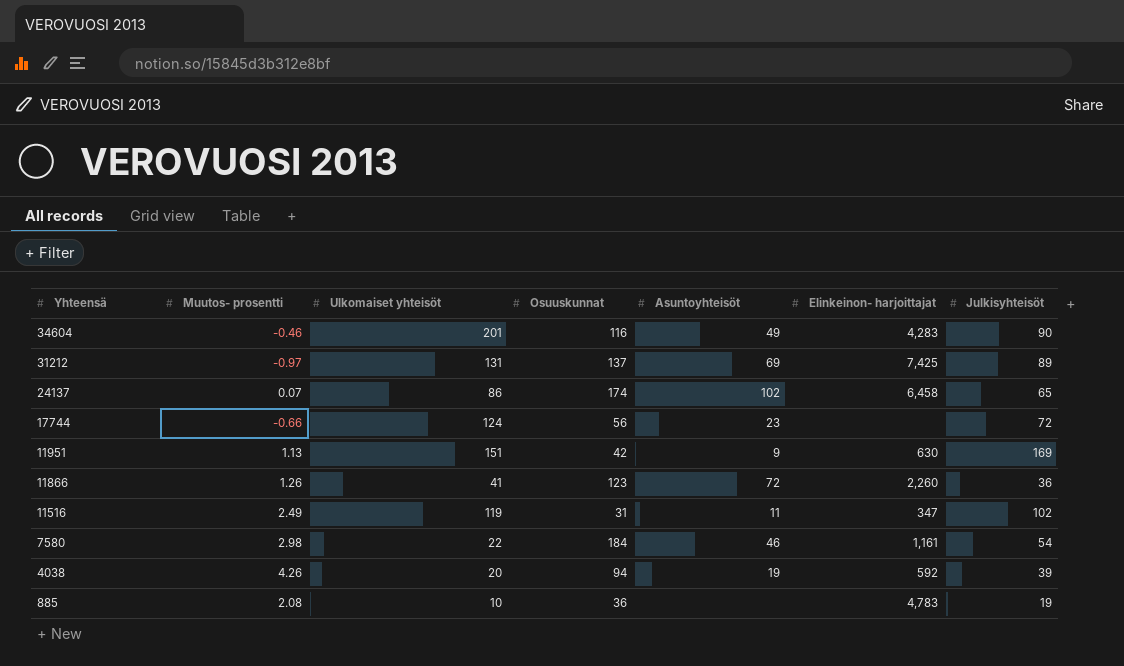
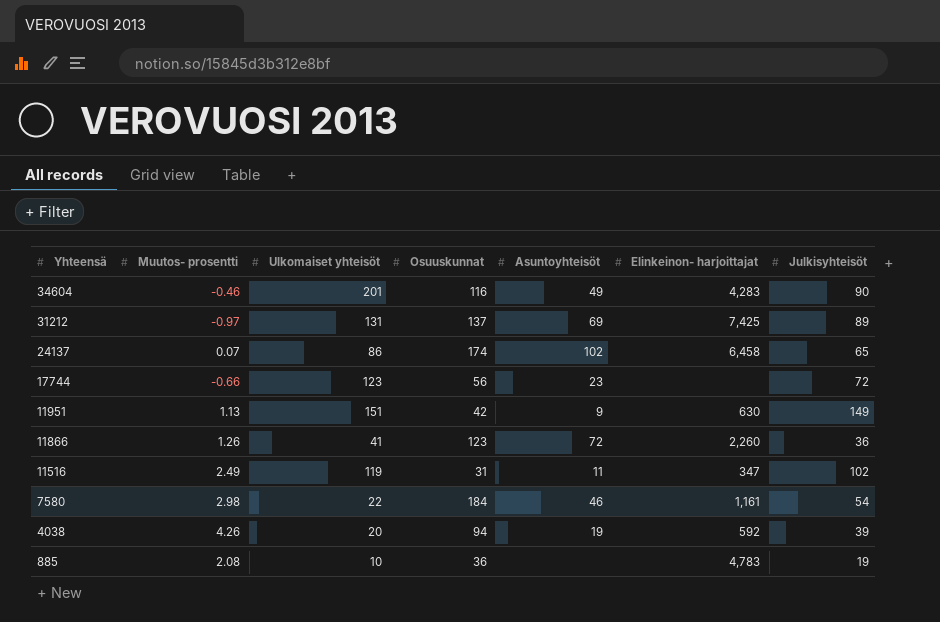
17744 | Ulkomaiset yhteisöt: 124 -> 123
11951 | Julkisyhteisöt: 169 -> 149

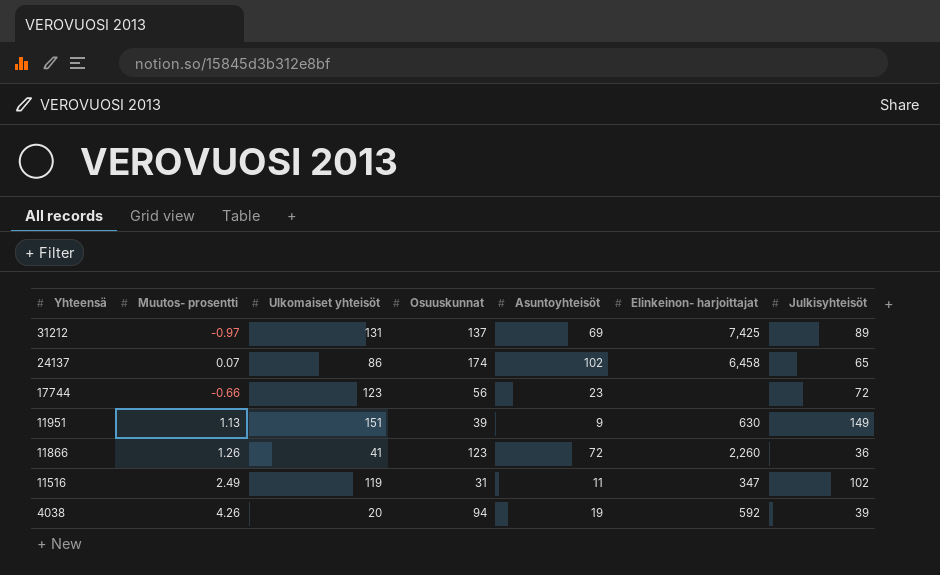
row 34604: -0.46 | 201 | 116 | 49 | 4,283 | 90 -> none
row 7580: 2.98 | 22 | 184 | 46 | 1,161 | 54 -> none
row 885: 2.08 | 10 | 36 | none | 4,783 | 19 -> none
11951 | Osuuskunnat: 42 -> 39

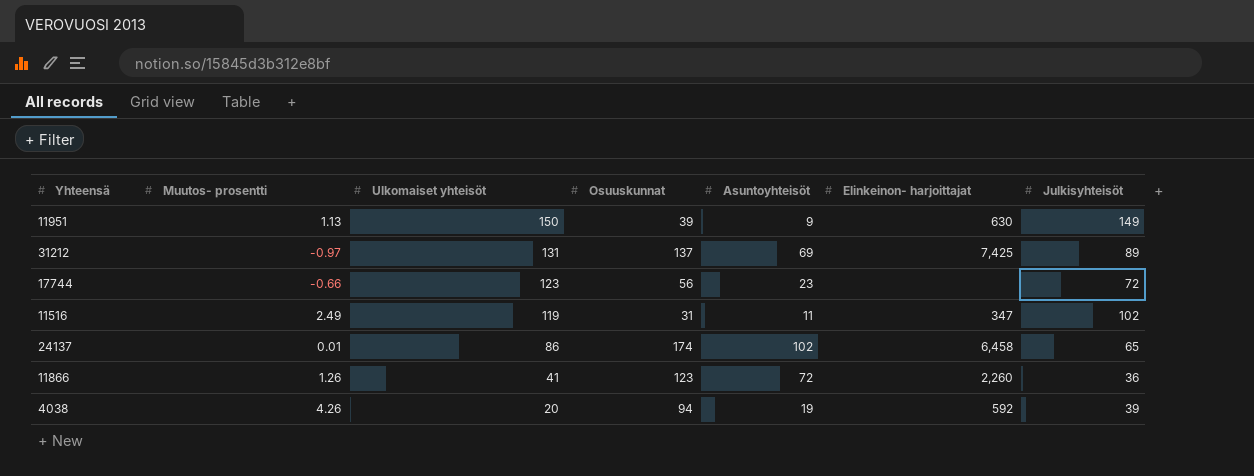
row order: Yhteensä descending -> Ulkomaiset yhteisöt descending
11951 | Ulkomaiset yhteisöt: 151 -> 150
24137 | Muutos- prosentti: 0.07 -> 0.01

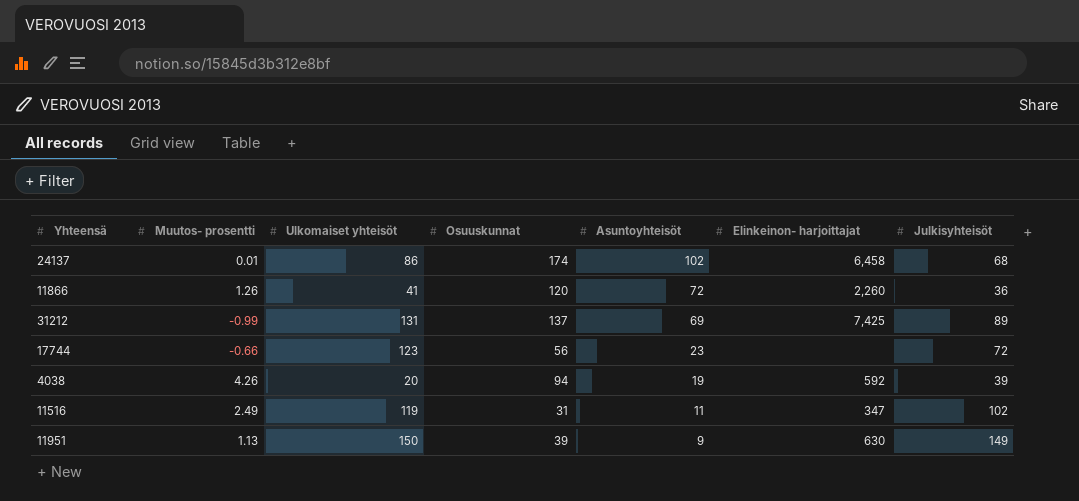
row order: Ulkomaiset yhteisöt descending -> Asuntoyhteisöt descending
24137 | Julkisyhteisöt: 65 -> 68
11866 | Osuuskunnat: 123 -> 120
31212 | Muutos- prosentti: -0.97 -> -0.99

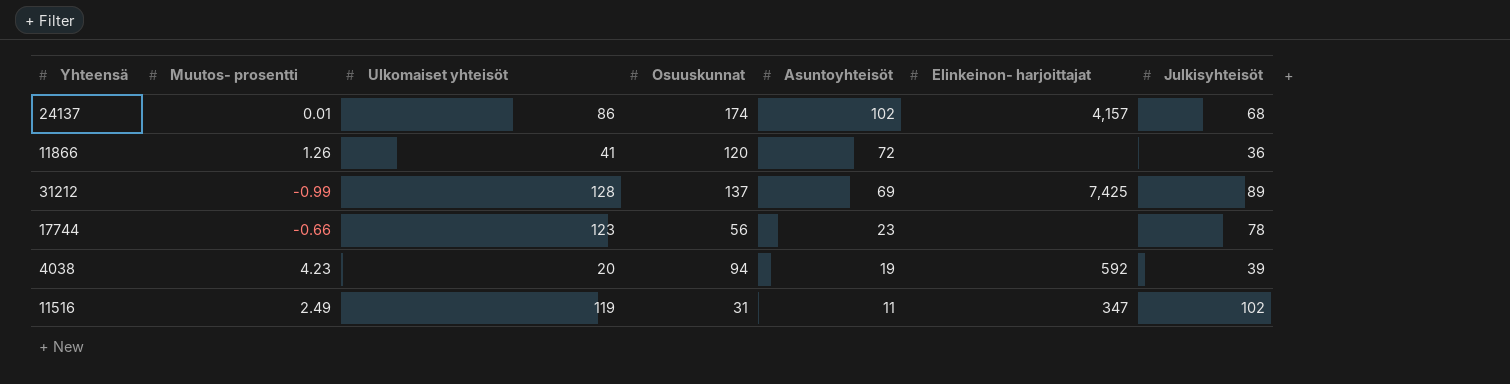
row 11951: 1.13 | 150 | 39 | 9 | 630 | 149 -> none
24137 | Elinkeinon- harjoittajat: 6,458 -> 4,157
11866 | Elinkeinon- harjoittajat: 2,260 -> none
31212 | Ulkomaiset yhteisöt: 131 -> 128
17744 | Julkisyhteisöt: 72 -> 78
4038 | Muutos- prosentti: 4.26 -> 4.23

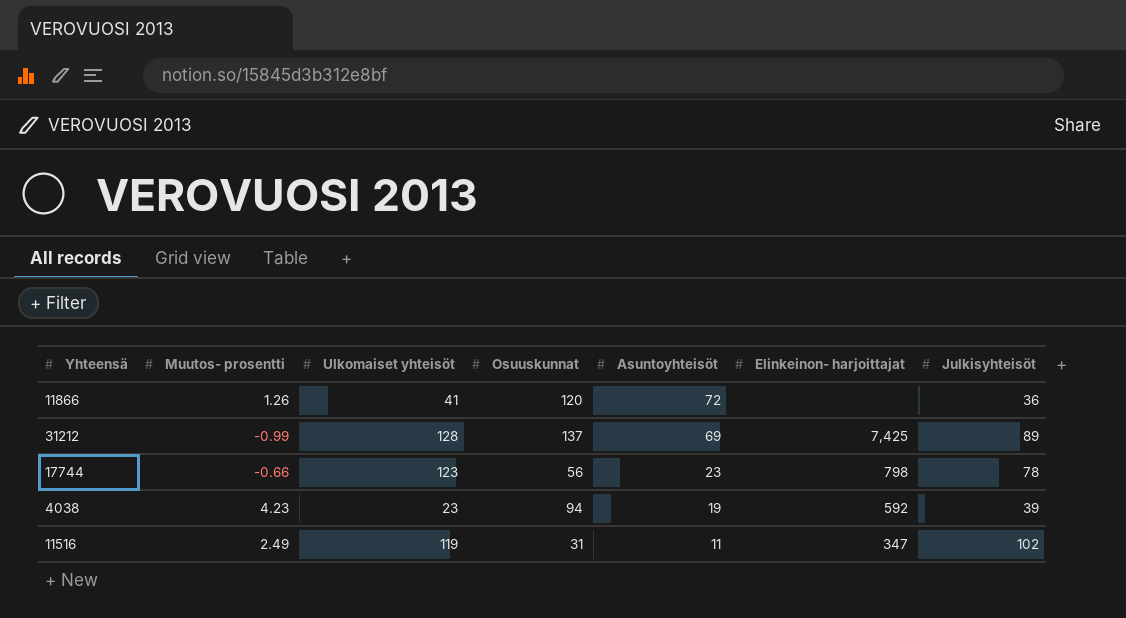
row 24137: 0.01 | 86 | 174 | 102 | 4,157 | 68 -> none
17744 | Elinkeinon- harjoittajat: none -> 798
4038 | Ulkomaiset yhteisöt: 20 -> 23

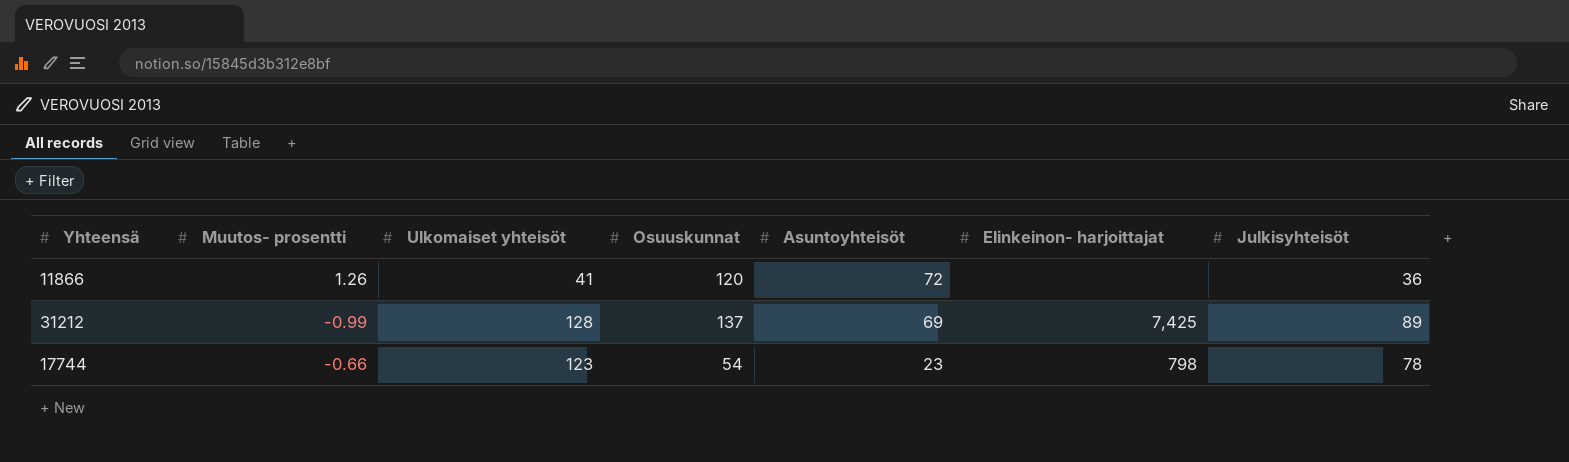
row 4038: 4.23 | 23 | 94 | 19 | 592 | 39 -> none
row 11516: 2.49 | 119 | 31 | 11 | 347 | 102 -> none
17744 | Osuuskunnat: 56 -> 54

